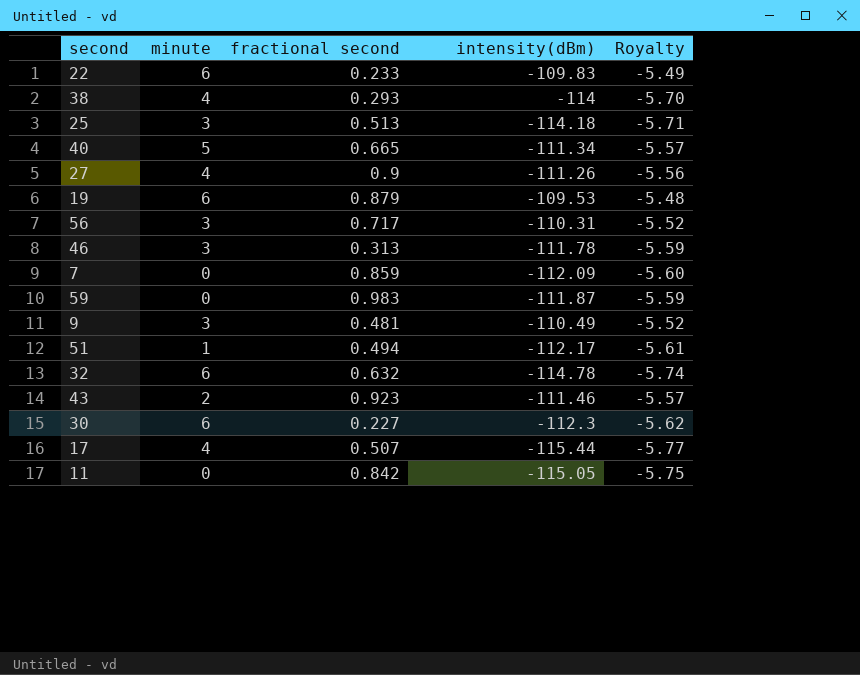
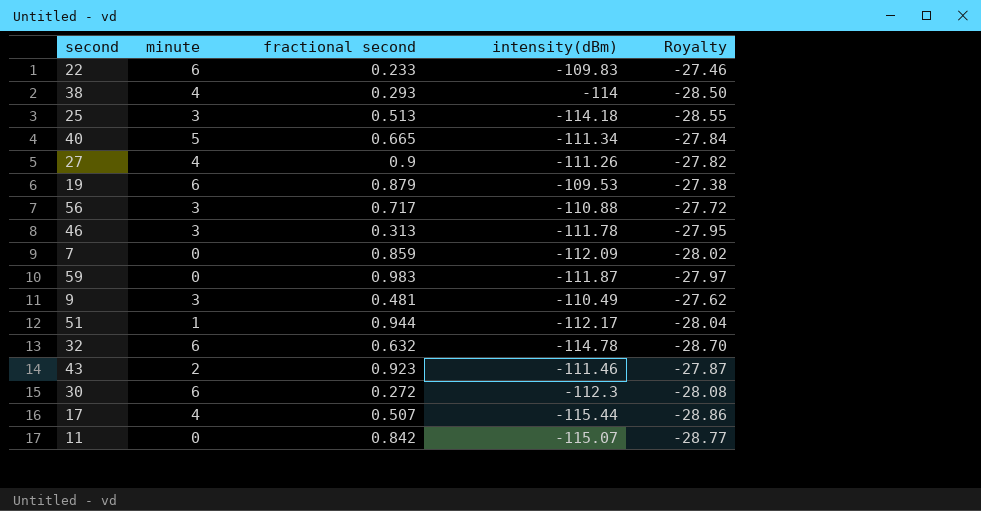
column Royalty | formula: [intensity(dBm)] * 0.05 -> [intensity(dBm)] * 0.25
56 | intensity(dBm): -110.31 -> -110.88
51 | fractional second: 0.494 -> 0.944
30 | fractional second: 0.227 -> 0.272
11 | intensity(dBm): -115.05 -> -115.07

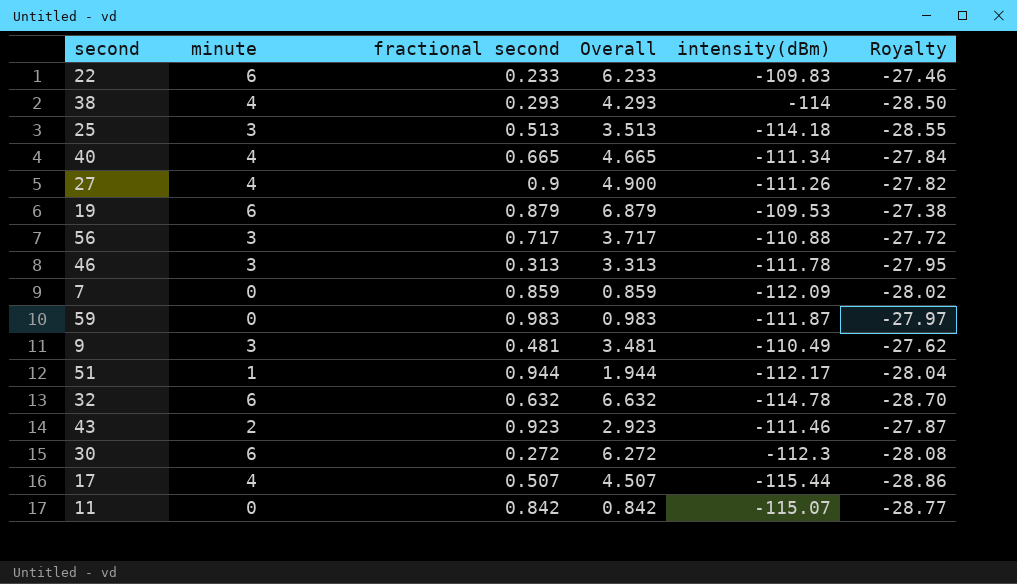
column Overall | formula: none -> [minute] + [fractional second]
40 | minute: 5 -> 4

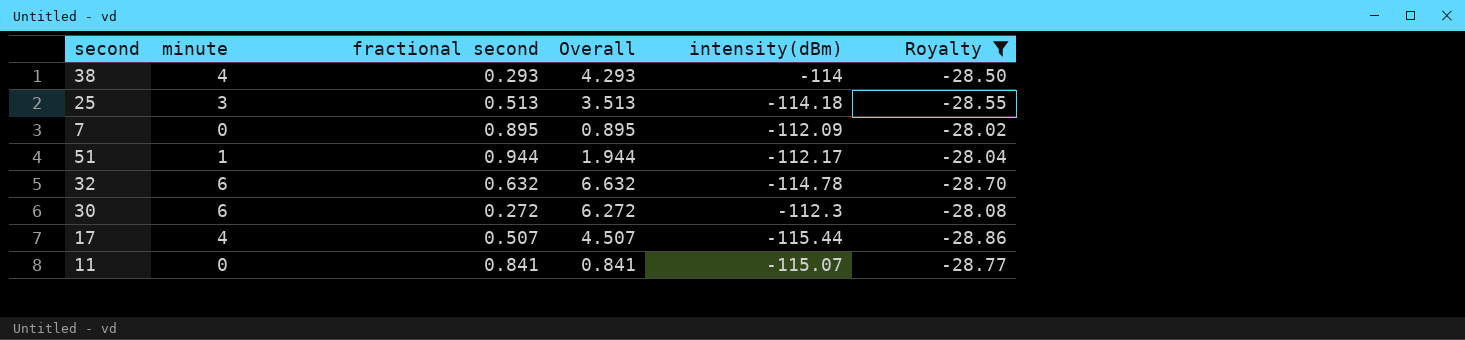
filter: none -> Royalty <= -28.02
7 | fractional second: 0.859 -> 0.895
7 | Overall: 0.859 -> 0.895
11 | fractional second: 0.842 -> 0.841
11 | Overall: 0.842 -> 0.841

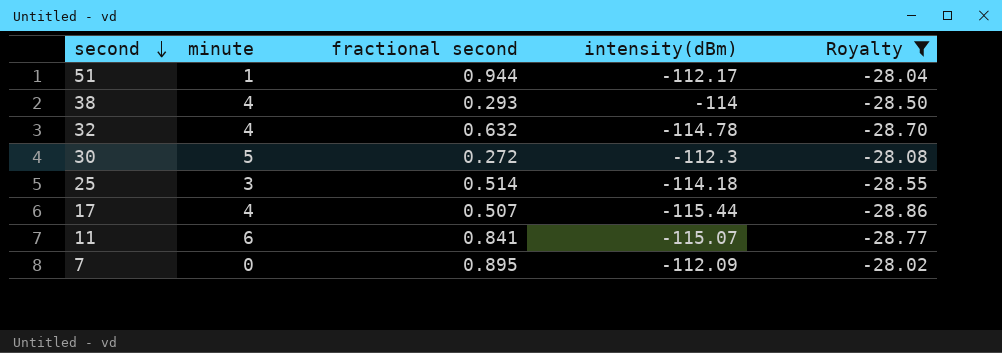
row order: none -> second descending
column Overall | formula: [minute] + [fractional second] -> none
32 | minute: 6 -> 4
30 | minute: 6 -> 5
25 | fractional second: 0.513 -> 0.514
11 | minute: 0 -> 6

